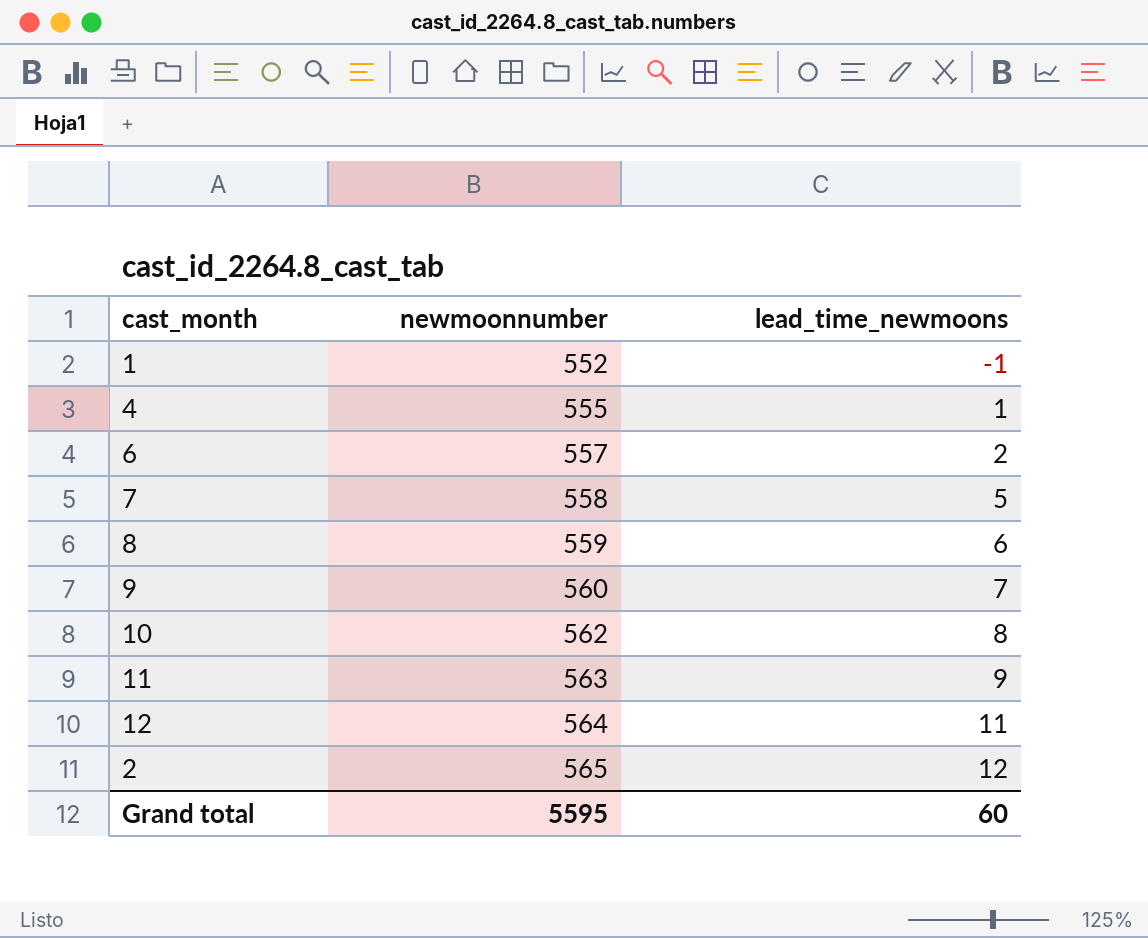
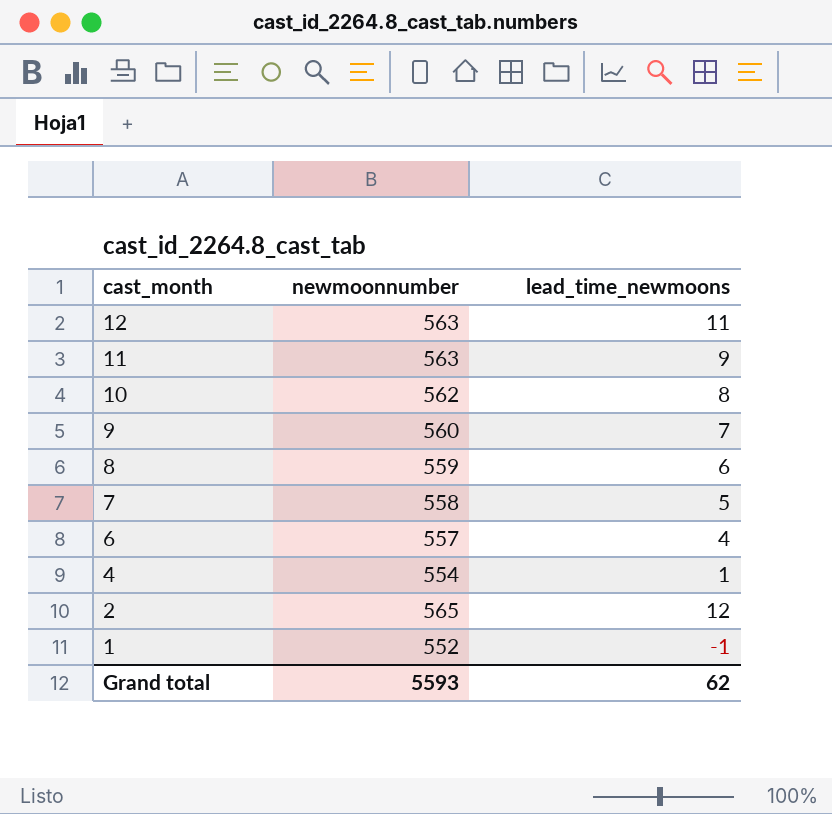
row order: newmoonnumber ascending -> cast_month descending
12 | newmoonnumber: 564 -> 563
6 | lead_time_newmoons: 2 -> 4
4 | newmoonnumber: 555 -> 554
Grand total | newmoonnumber: 5595 -> 5593
Grand total | lead_time_newmoons: 60 -> 62

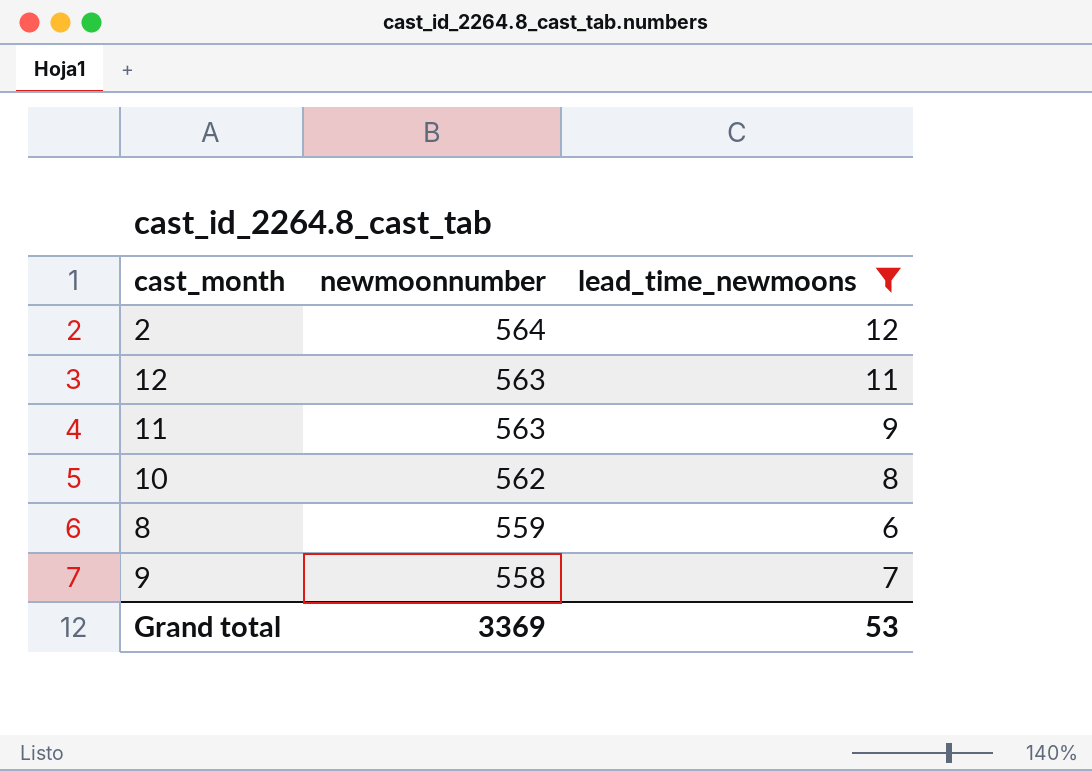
filter: none -> lead_time_newmoons >= 6
row order: cast_month descending -> newmoonnumber descending
2 | newmoonnumber: 565 -> 564
9 | newmoonnumber: 560 -> 558
Grand total | newmoonnumber: 5593 -> 3369
Grand total | lead_time_newmoons: 62 -> 53

